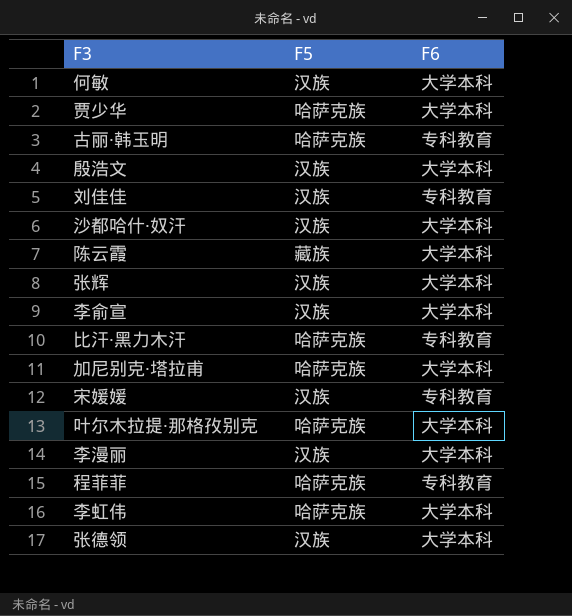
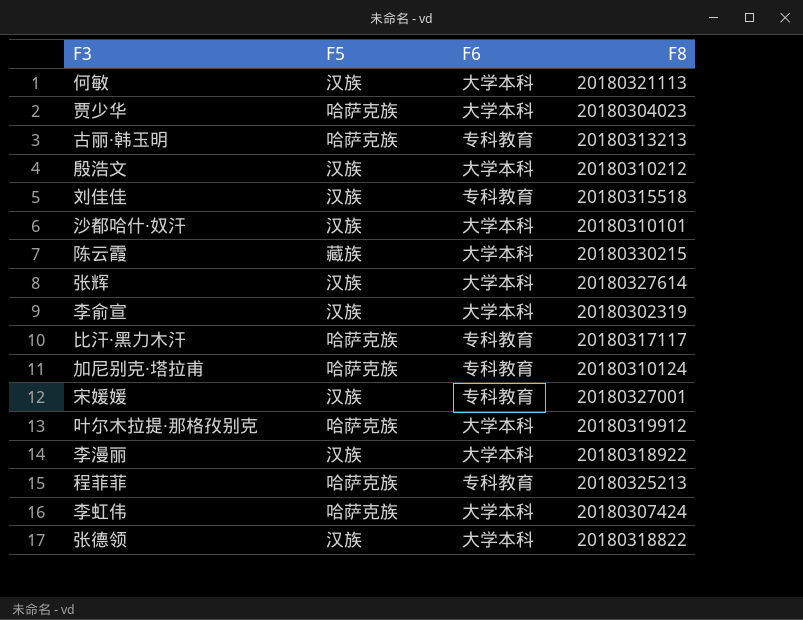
column F8 | position: none -> 4
加尼别克·塔拉甫 | F6: 大学本科 -> 专科教育

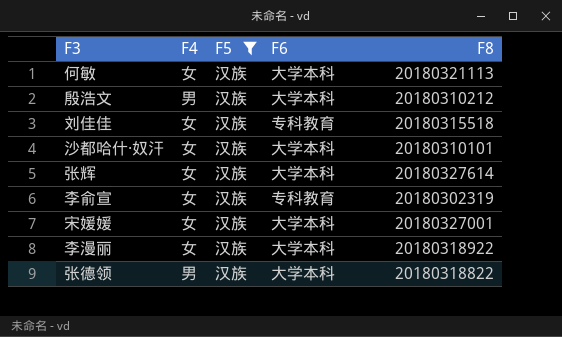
filter: none -> F5 = 汉族
column F4 | position: none -> 2
李俞宣 | F6: 大学本科 -> 专科教育
宋媛媛 | F6: 专科教育 -> 大学本科

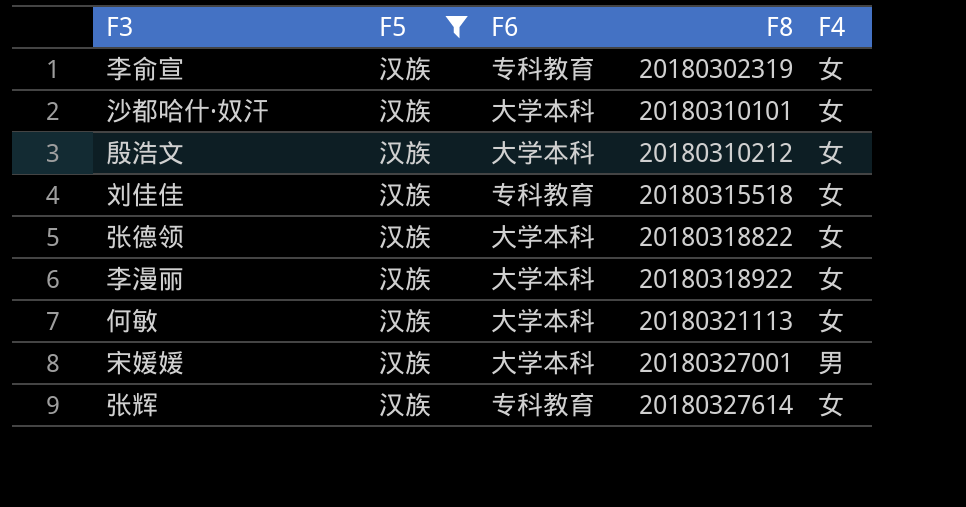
row order: none -> F8 ascending
column F4 | position: 2 -> 5
殷浩文 | F4: 男 -> 女
张德领 | F4: 男 -> 女
宋媛媛 | F4: 女 -> 男
张辉 | F6: 大学本科 -> 专科教育

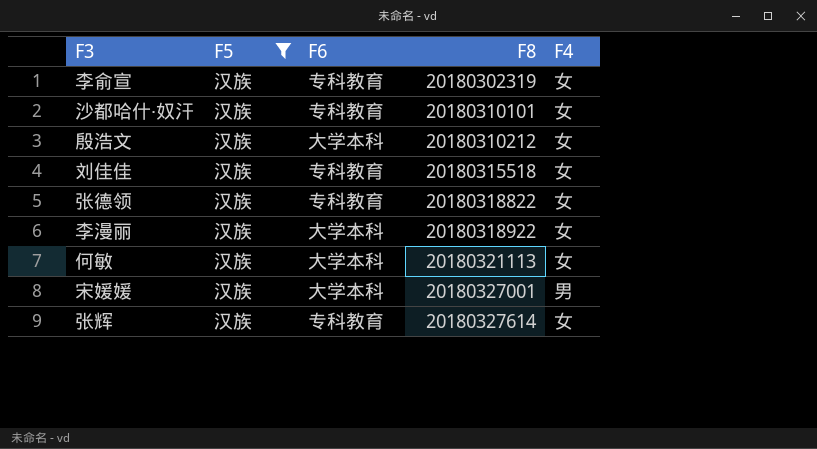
沙都哈什·奴汗 | F6: 大学本科 -> 专科教育
张德领 | F6: 大学本科 -> 专科教育

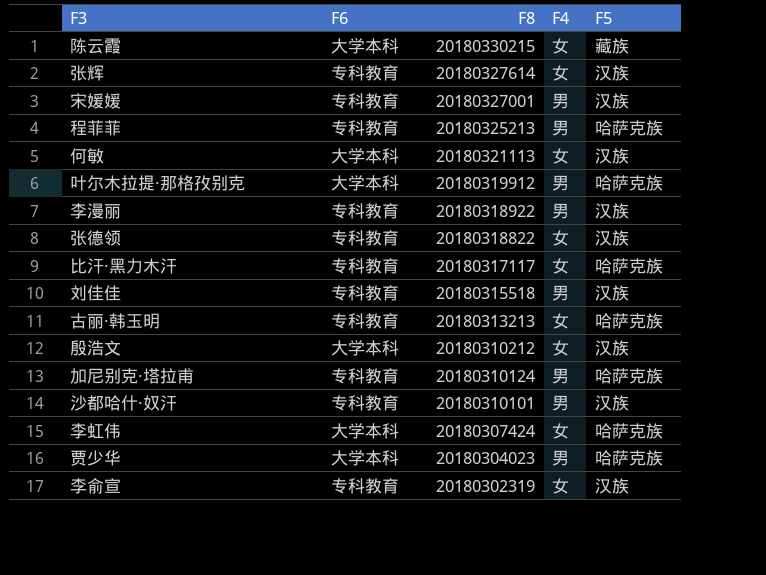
filter: F5 = 汉族 -> none
row order: F8 ascending -> F8 descending
column F5 | position: 2 -> 5
宋媛媛 | F6: 大学本科 -> 专科教育
李漫丽 | F6: 大学本科 -> 专科教育
李漫丽 | F4: 女 -> 男
刘佳佳 | F4: 女 -> 男
沙都哈什·奴汗 | F4: 女 -> 男

